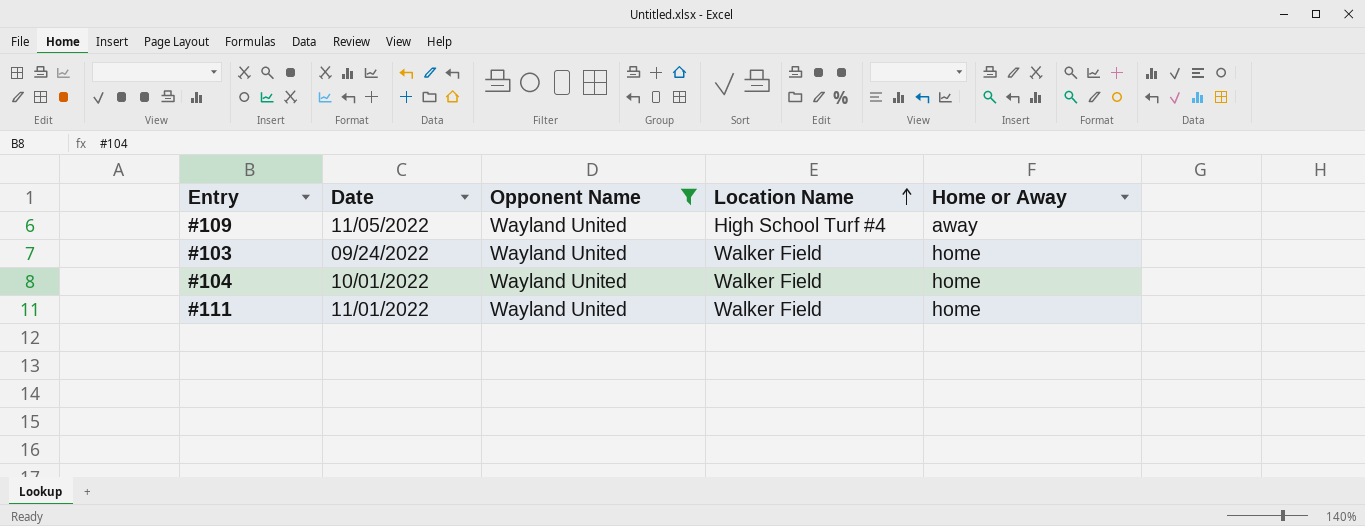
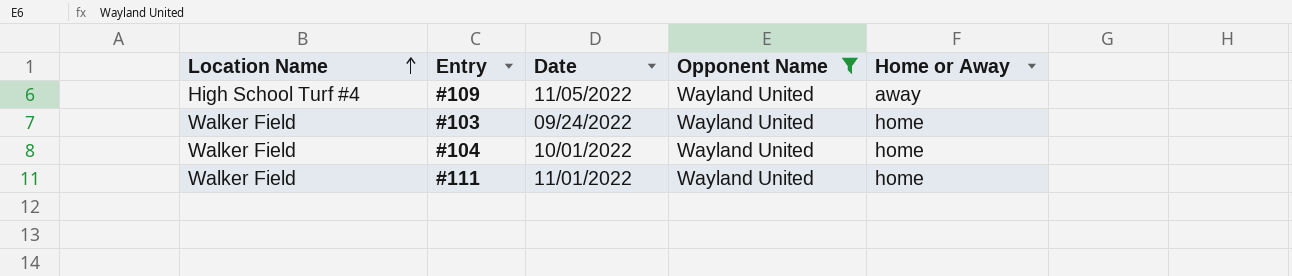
column Location Name | position: 4 -> 1

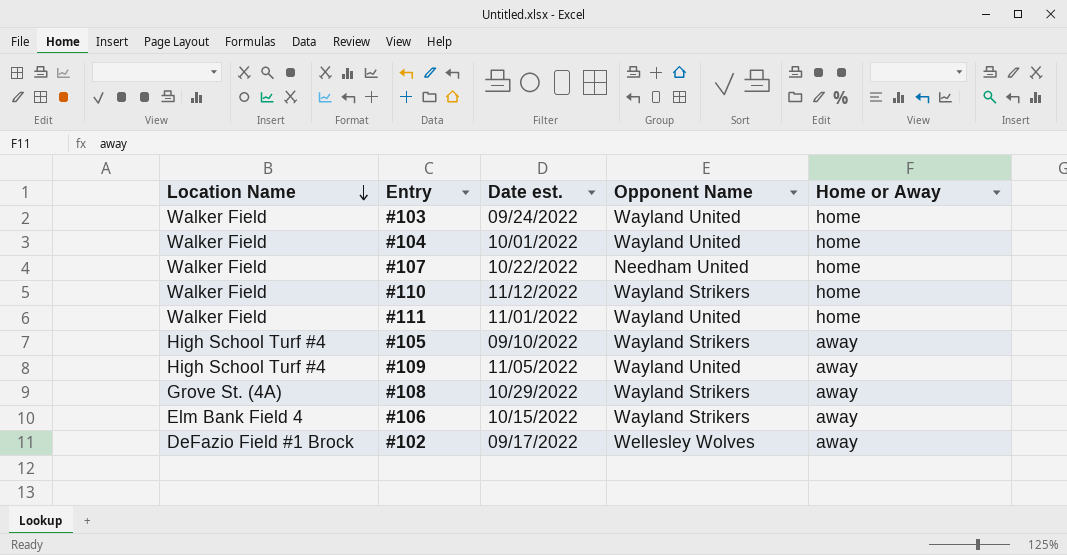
filter: Opponent Name = Wayland United -> none
row order: Location Name ascending -> Location Name descending
column name: Date -> Date est.

